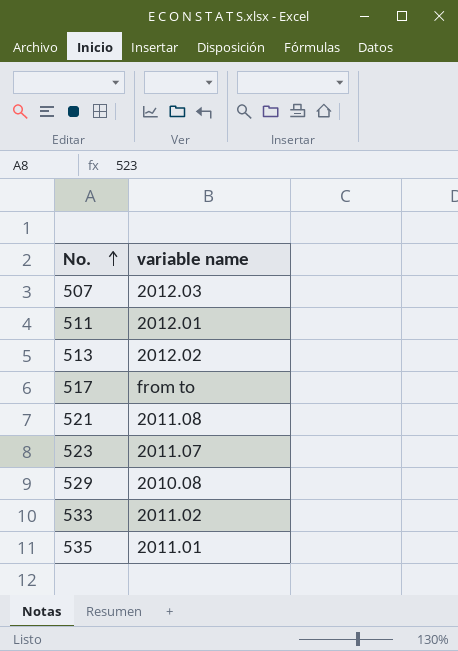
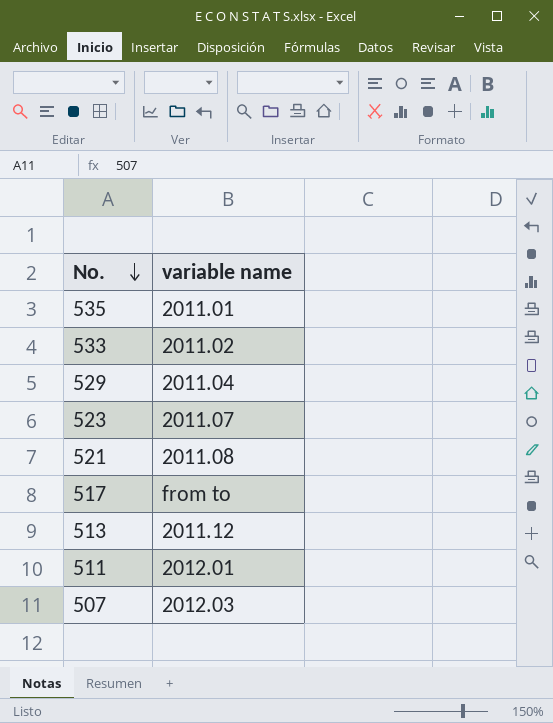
row order: No. ascending -> No. descending
529 | variable name: 2010.08 -> 2011.04
513 | variable name: 2012.02 -> 2011.12

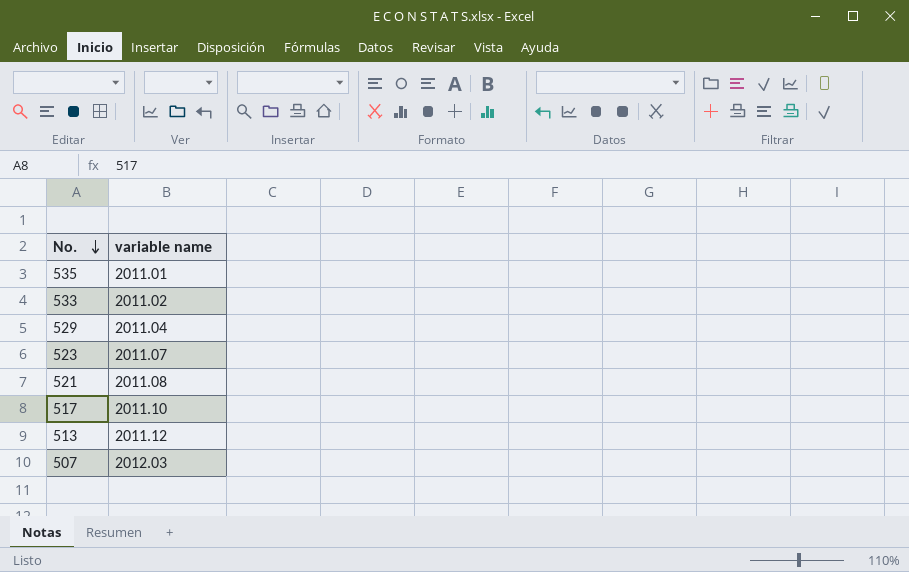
row 511: 2012.01 -> none
517 | variable name: from to -> 2011.10

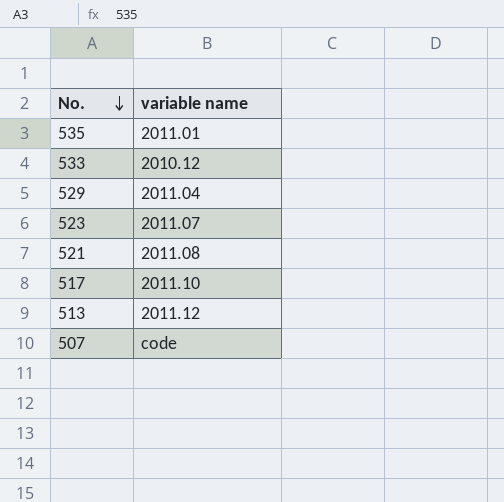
533 | variable name: 2011.02 -> 2010.12
507 | variable name: 2012.03 -> code

